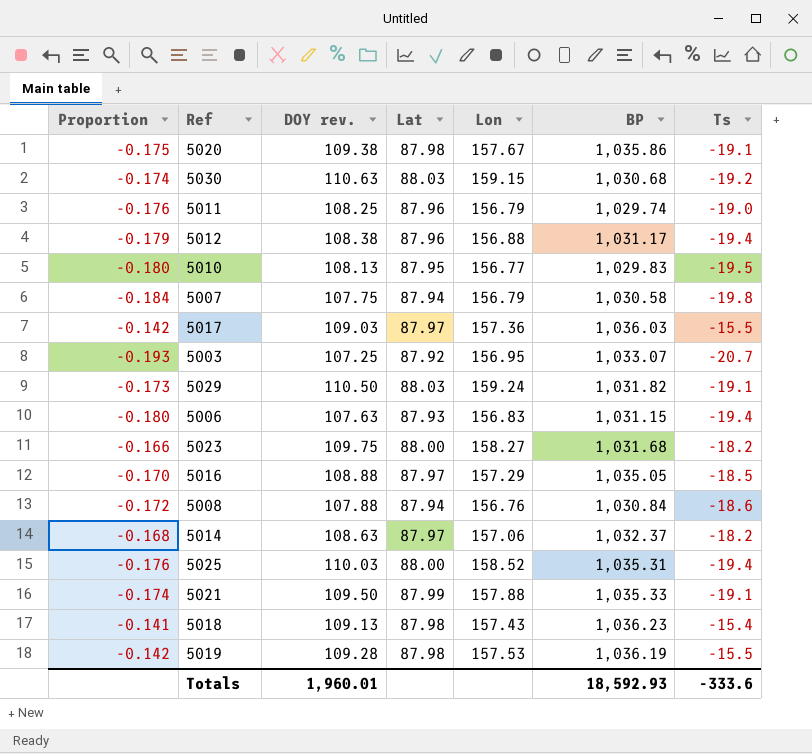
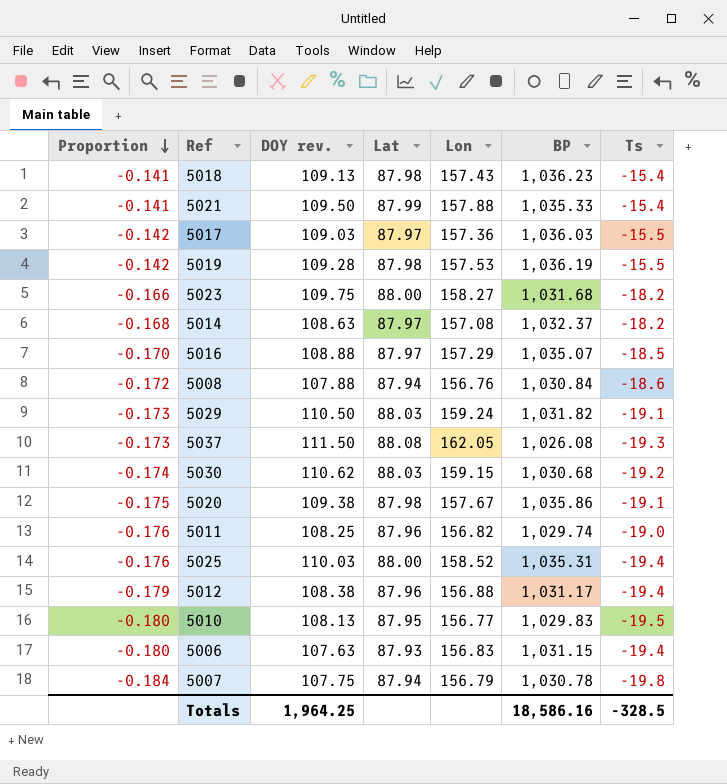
row order: none -> Proportion descending
row 5003: -0.193 | 107.25 | 87.92 | 156.95 | 1,033.07 | -20.7 -> none
5021 | Proportion: -0.174 -> -0.141
5021 | Ts: -19.1 -> -15.4
5014 | Lon: 157.06 -> 157.08
5016 | BP: 1,035.05 -> 1,035.07
row 5037: none -> -0.173 | 111.50 | 88.08 | 162.05 | 1,026.08 | -19.3
5030 | DOY rev.: 110.63 -> 110.62
5011 | Lon: 156.79 -> 156.82
5007 | BP: 1,030.58 -> 1,030.78
Totals | DOY rev.: 1,960.01 -> 1,964.25
Totals | BP: 18,592.93 -> 18,586.16
Totals | Ts: -333.6 -> -328.5

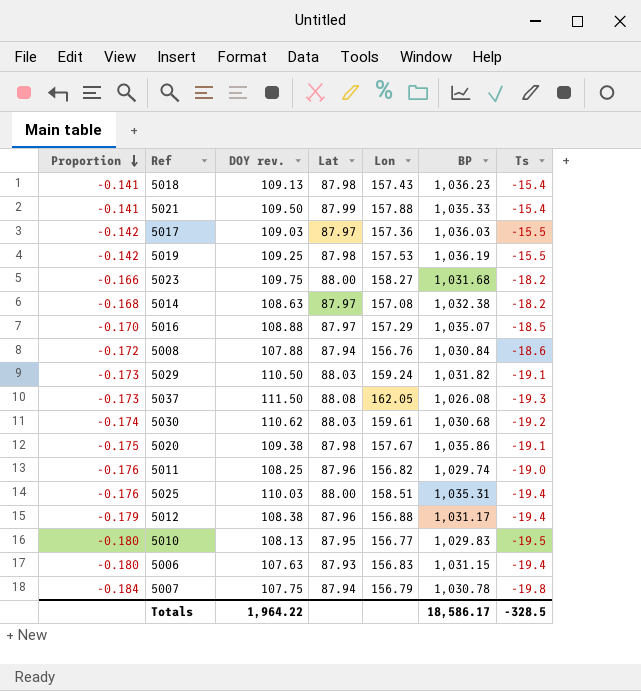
5019 | DOY rev.: 109.28 -> 109.25
5014 | BP: 1,032.37 -> 1,032.38
5030 | Lon: 159.15 -> 159.61
5025 | Lon: 158.52 -> 158.51
Totals | DOY rev.: 1,964.25 -> 1,964.22
Totals | BP: 18,586.16 -> 18,586.17

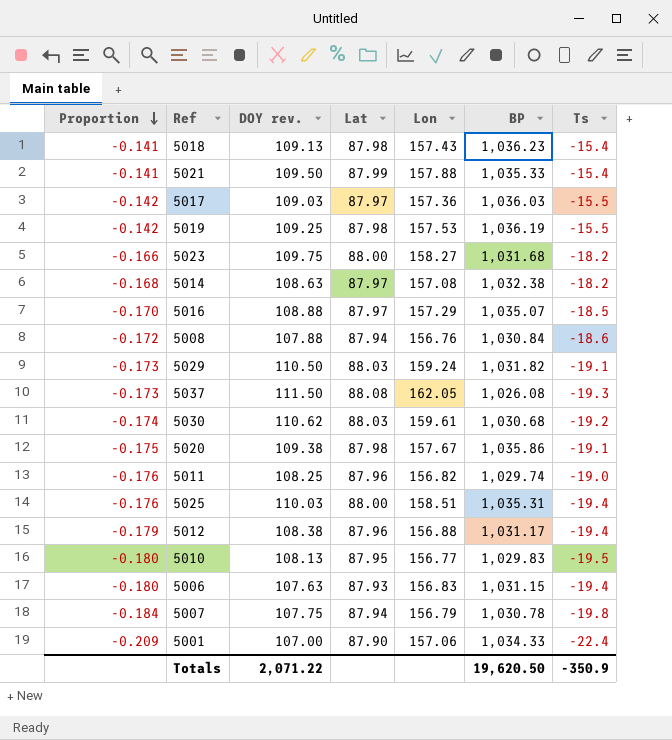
row 5001: none -> -0.209 | 107.00 | 87.90 | 157.06 | 1,034.33 | -22.4
Totals | DOY rev.: 1,964.22 -> 2,071.22
Totals | BP: 18,586.17 -> 19,620.50
Totals | Ts: -328.5 -> -350.9

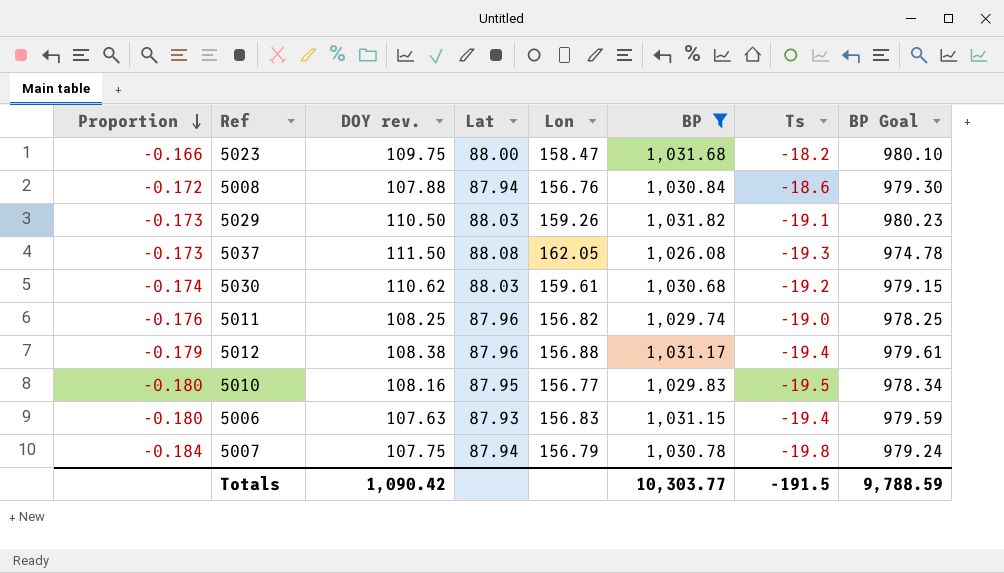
filter: none -> BP <= 1,031.82
column BP Goal | formula: none -> [BP] * 0.95
5023 | Lon: 158.27 -> 158.47
5029 | Lon: 159.24 -> 159.26
5010 | DOY rev.: 108.13 -> 108.16
Totals | DOY rev.: 2,071.22 -> 1,090.42
Totals | BP: 19,620.50 -> 10,303.77
Totals | Ts: -350.9 -> -191.5

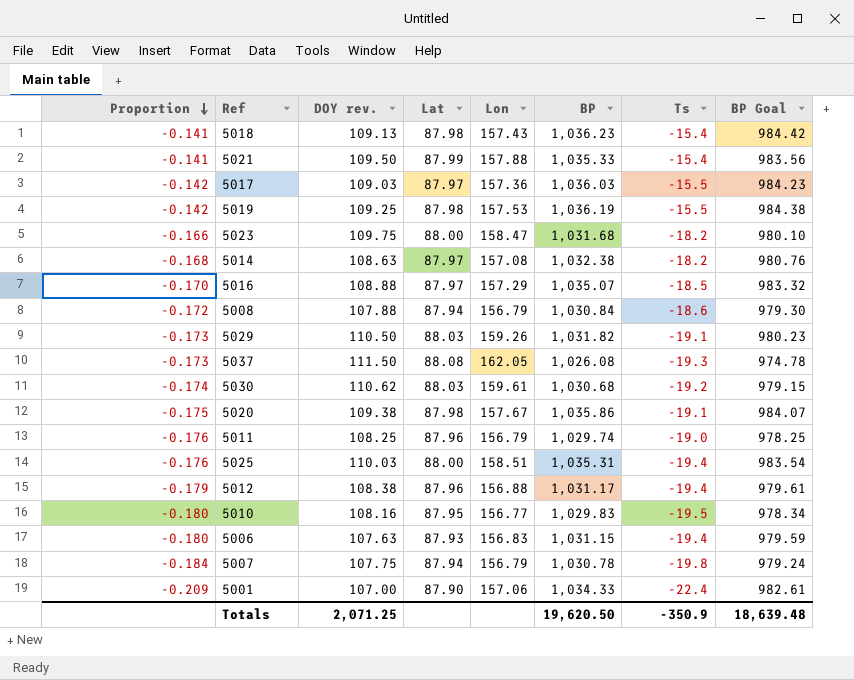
filter: BP <= 1,031.82 -> none
5008 | Lon: 156.76 -> 156.79
5011 | Lon: 156.82 -> 156.79
Totals | DOY rev.: 1,090.42 -> 2,071.25
Totals | BP: 10,303.77 -> 19,620.50
Totals | Ts: -191.5 -> -350.9
Totals | BP Goal: 9,788.59 -> 18,639.48

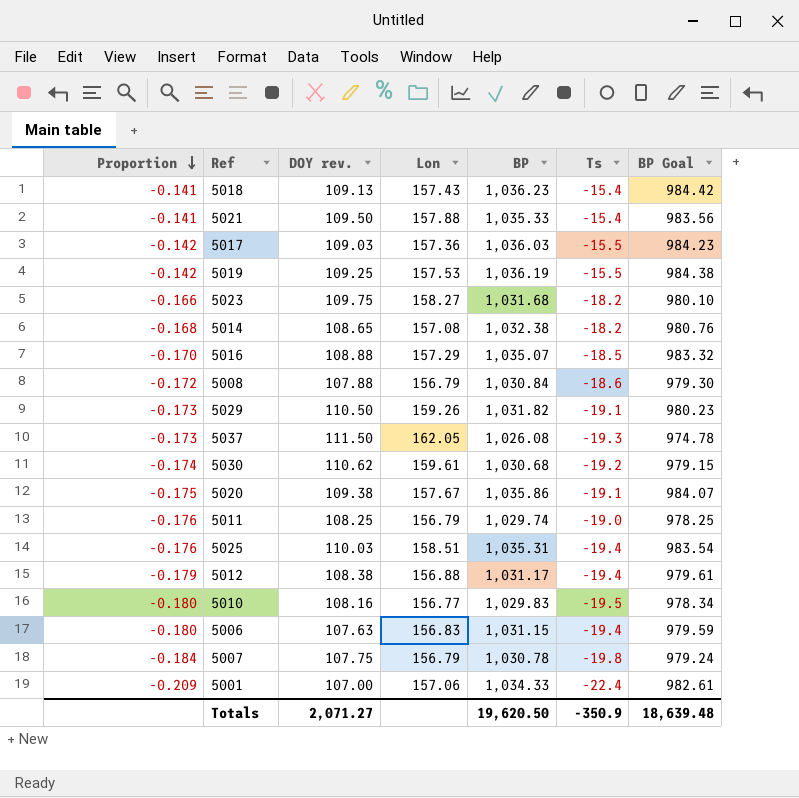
column Lat | position: 4 -> none
5023 | Lon: 158.47 -> 158.27
5014 | DOY rev.: 108.63 -> 108.65
Totals | DOY rev.: 2,071.25 -> 2,071.27

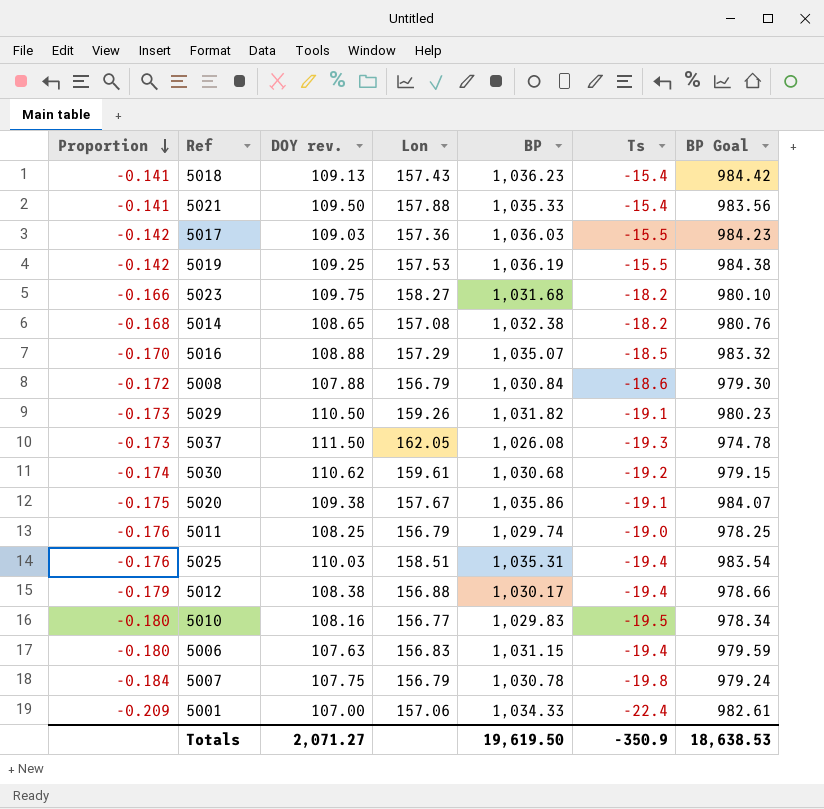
5012 | BP: 1,031.17 -> 1,030.17
5012 | BP Goal: 979.61 -> 978.66
Totals | BP: 19,620.50 -> 19,619.50
Totals | BP Goal: 18,639.48 -> 18,638.53

